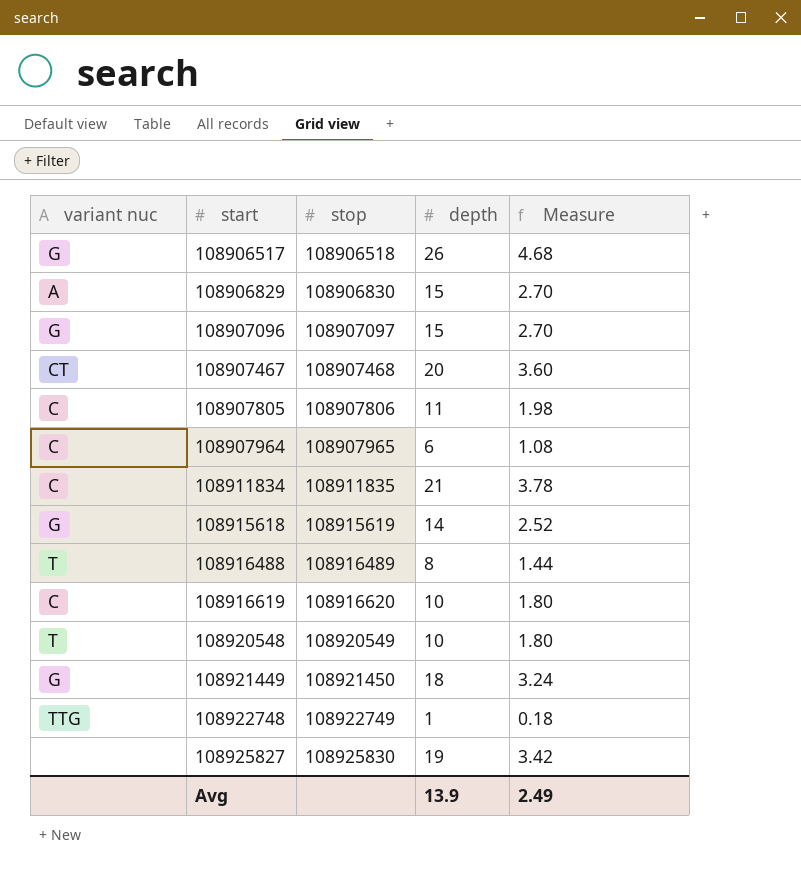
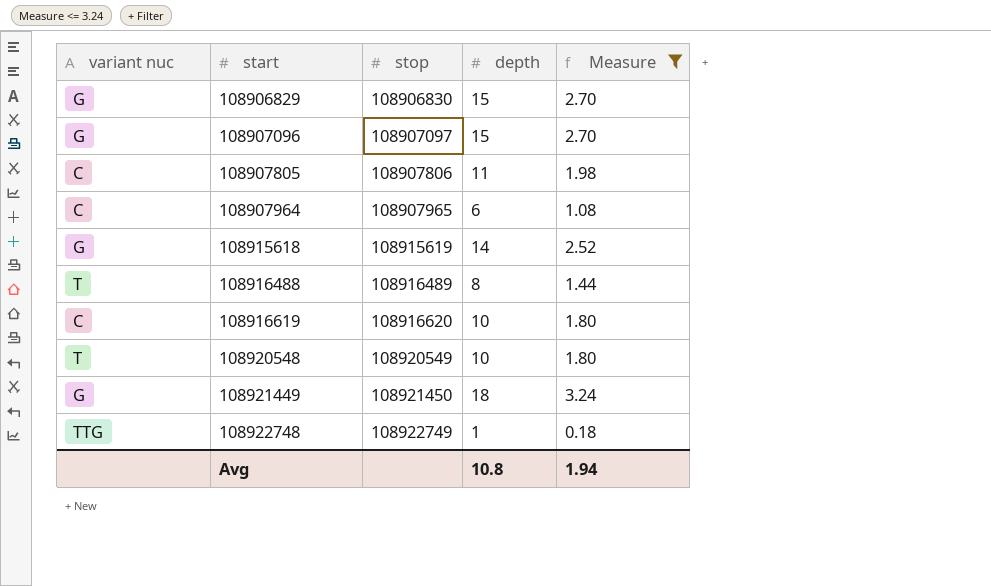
filter: none -> Measure <= 3.24
108906829 | variant nuc: A -> G
Avg | depth: 13.9 -> 10.8
Avg | Measure: 2.49 -> 1.94

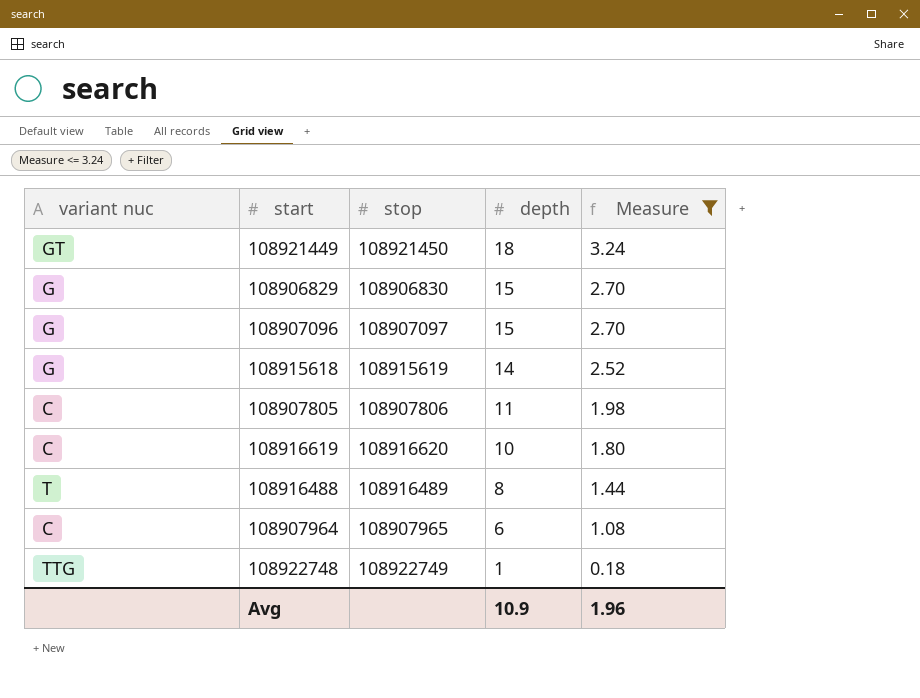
row order: start ascending -> depth descending
row 108920548: T | 108920549 | 10 | 1.80 -> none
108921449 | variant nuc: G -> GT
Avg | depth: 10.8 -> 10.9
Avg | Measure: 1.94 -> 1.96

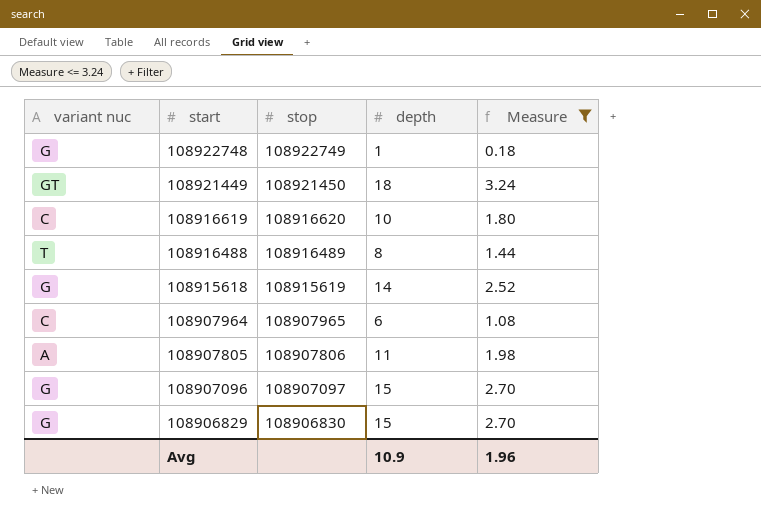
row order: depth descending -> start descending
108922748 | variant nuc: TTG -> G
108907805 | variant nuc: C -> A

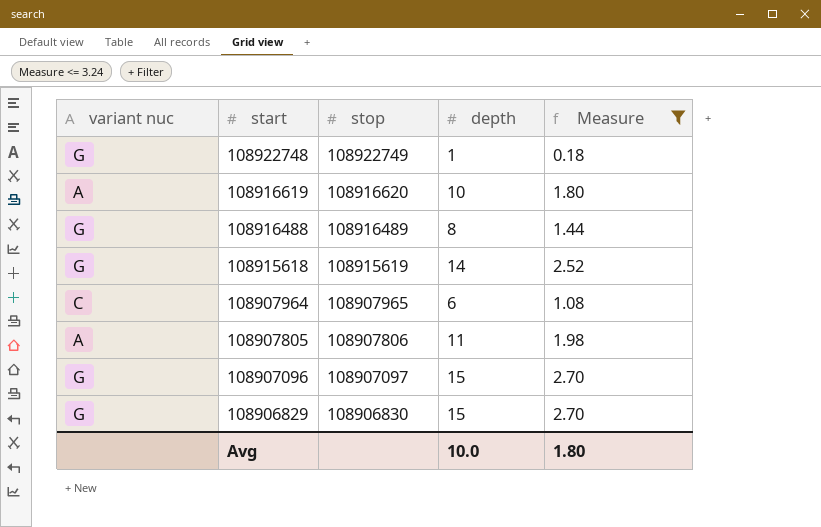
row 108921449: GT | 108921450 | 18 | 3.24 -> none
108916619 | variant nuc: C -> A
108916488 | variant nuc: T -> G
Avg | depth: 10.9 -> 10.0
Avg | Measure: 1.96 -> 1.80

